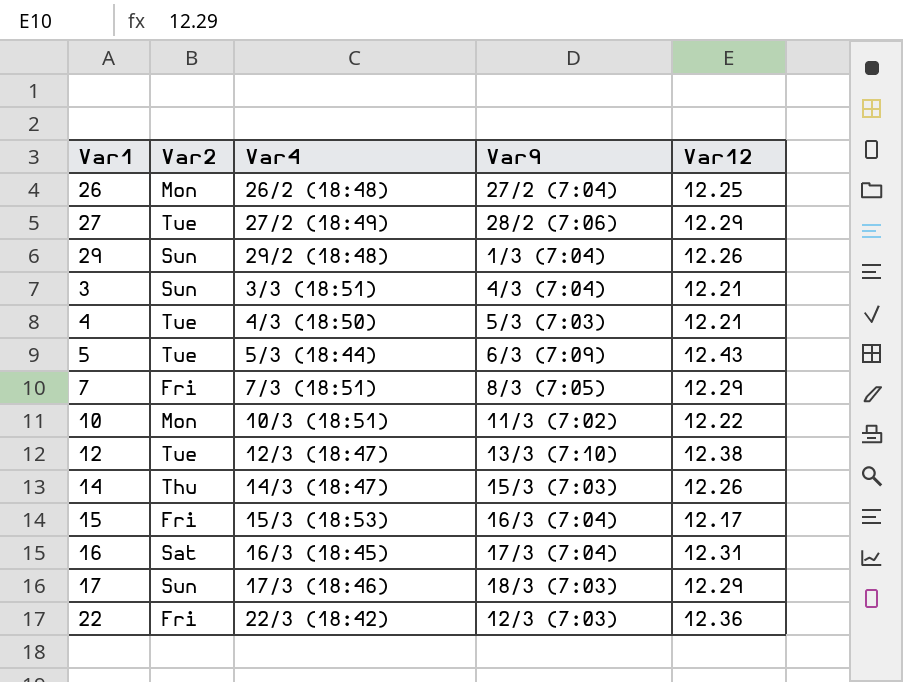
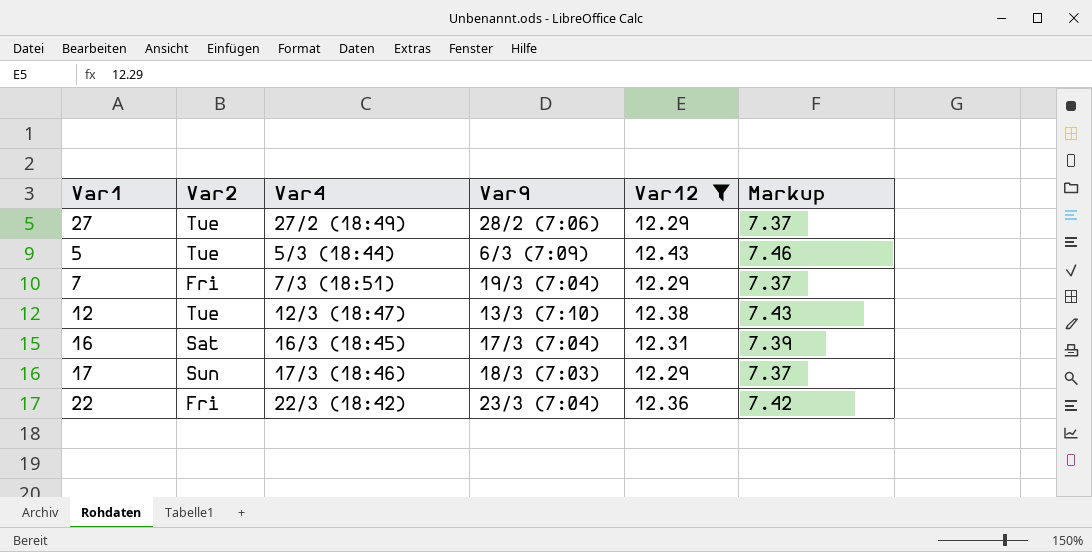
filter: none -> Var12 >= 12.29
column Markup | formula: none -> [Var12] * 0.6
7 | Var9: 8/3 (7:05) -> 19/3 (7:04)
22 | Var9: 12/3 (7:03) -> 23/3 (7:04)

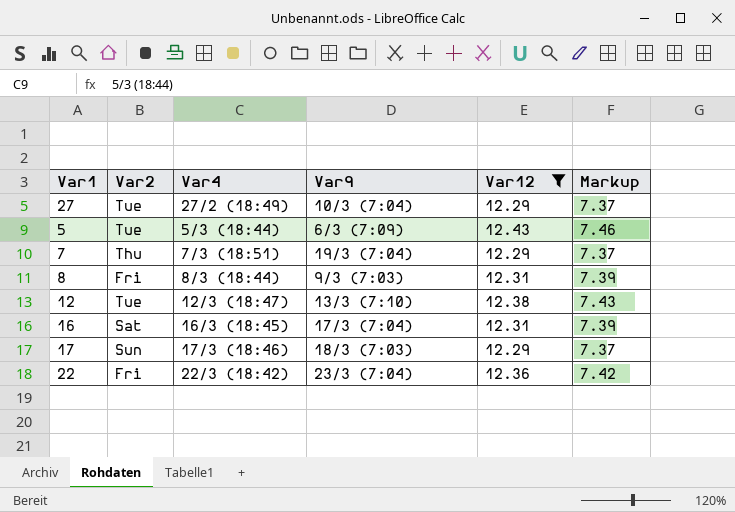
27 | Var9: 28/2 (7:06) -> 10/3 (7:04)
7 | Var2: Fri -> Thu
row 8: none -> Fri | 8/3 (18:44) | 9/3 (7:03) | 12.31 | 7.39

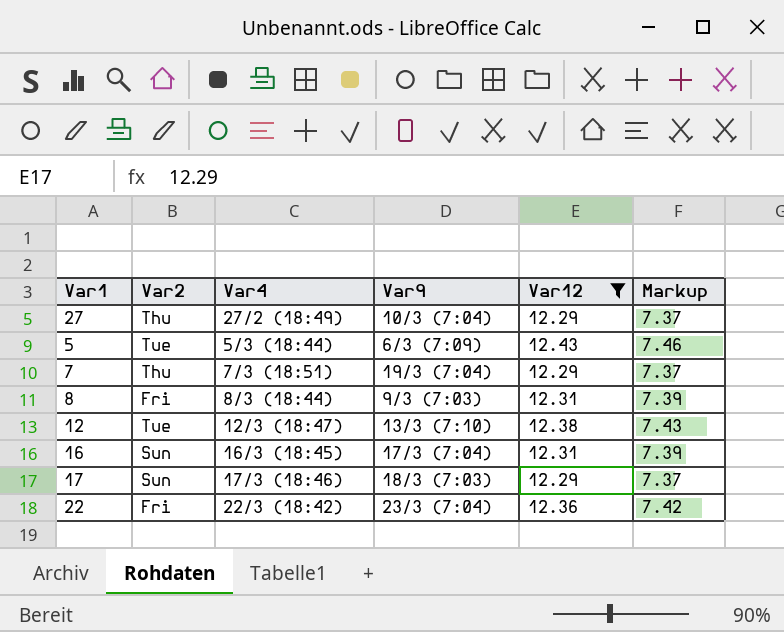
27 | Var2: Tue -> Thu
16 | Var2: Sat -> Sun

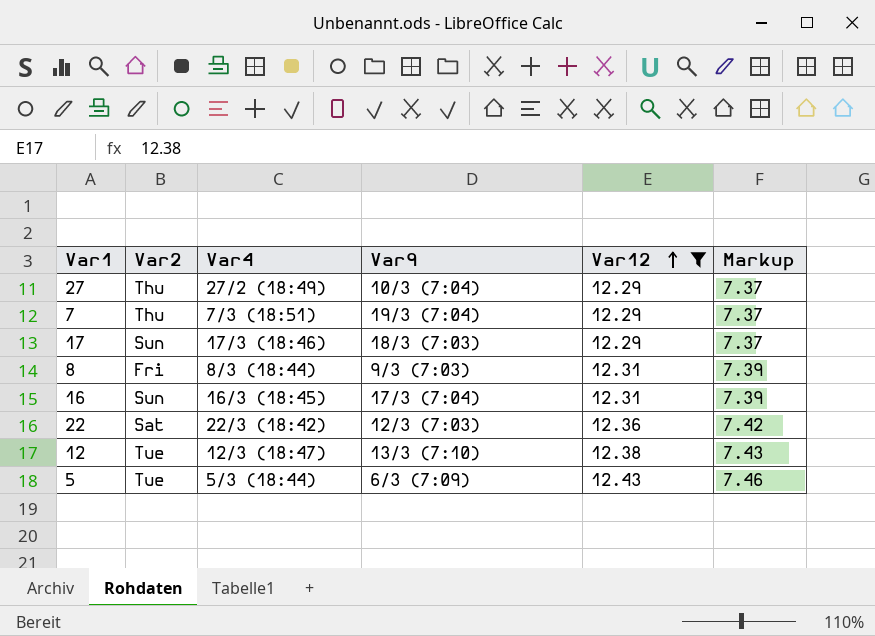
row order: none -> Var12 ascending
22 | Var2: Fri -> Sat
22 | Var9: 23/3 (7:04) -> 12/3 (7:03)

